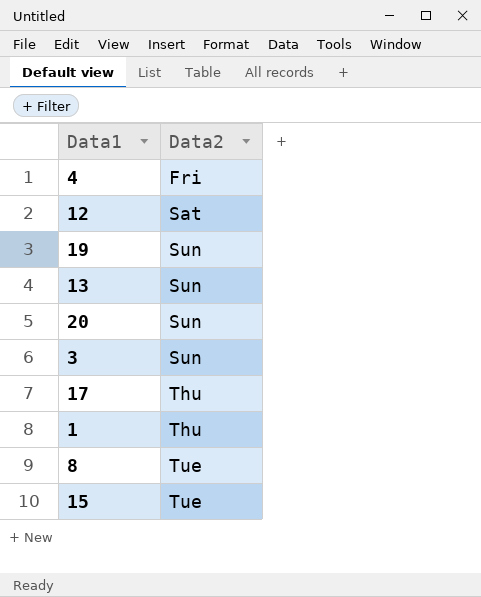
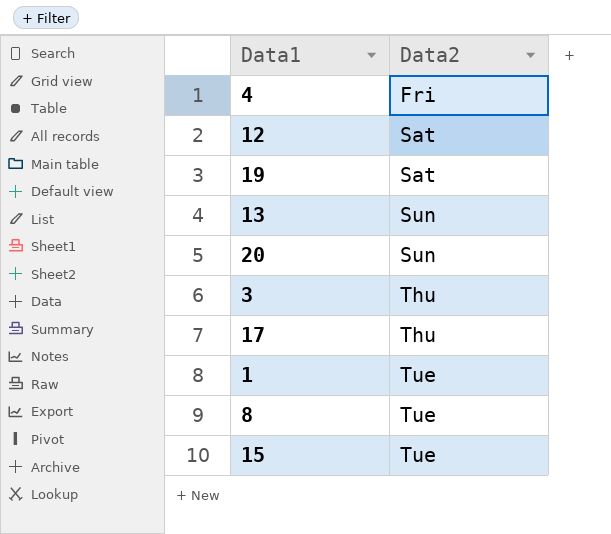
19 | Data2: Sun -> Sat
3 | Data2: Sun -> Thu
1 | Data2: Thu -> Tue

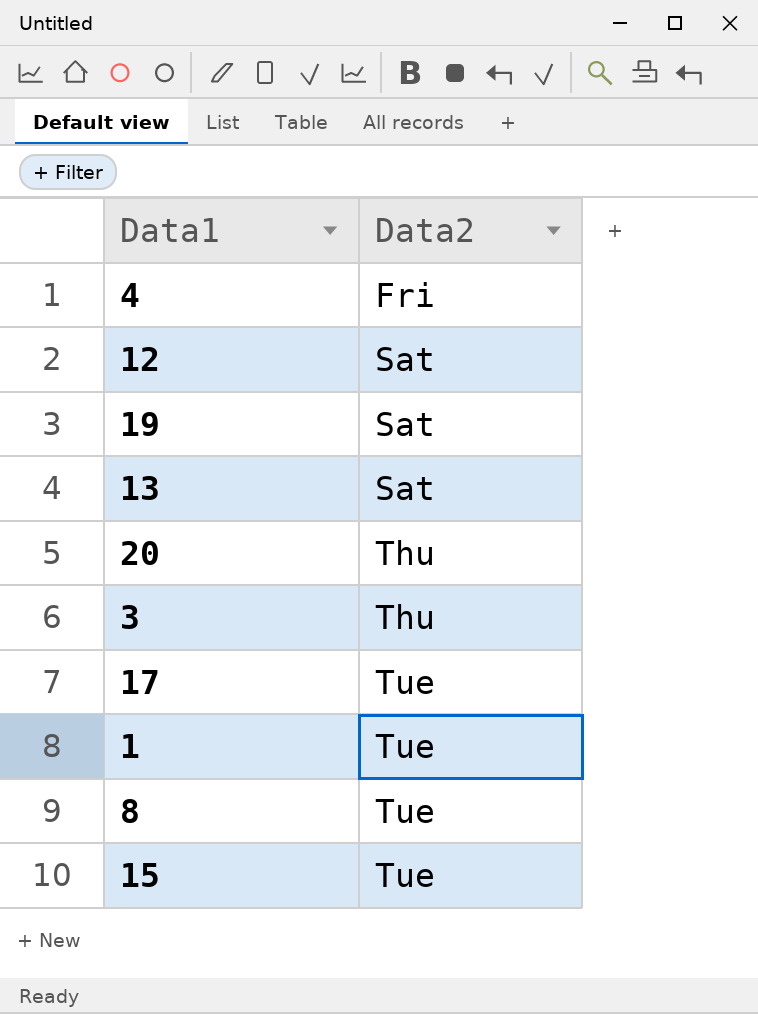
13 | Data2: Sun -> Sat
20 | Data2: Sun -> Thu
17 | Data2: Thu -> Tue

